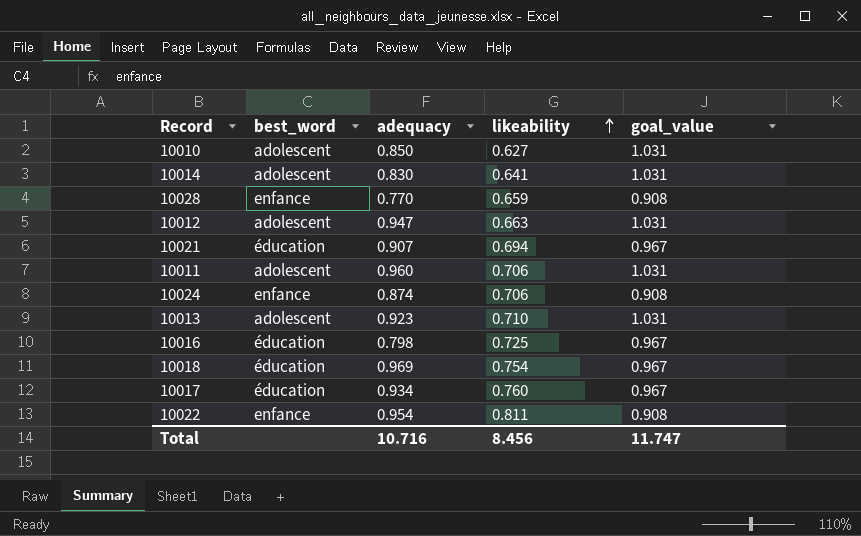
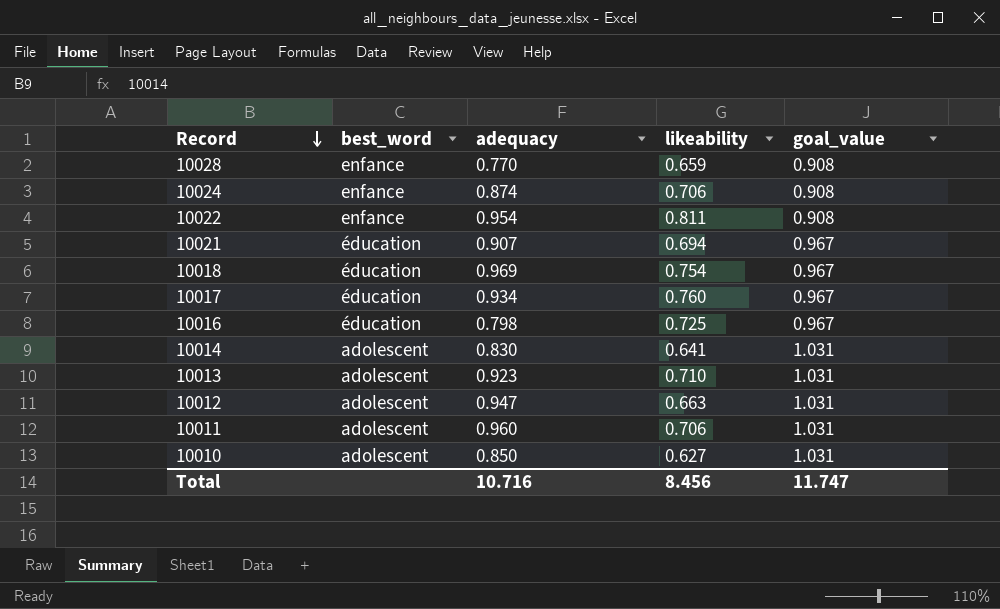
row order: likeability ascending -> Record descending

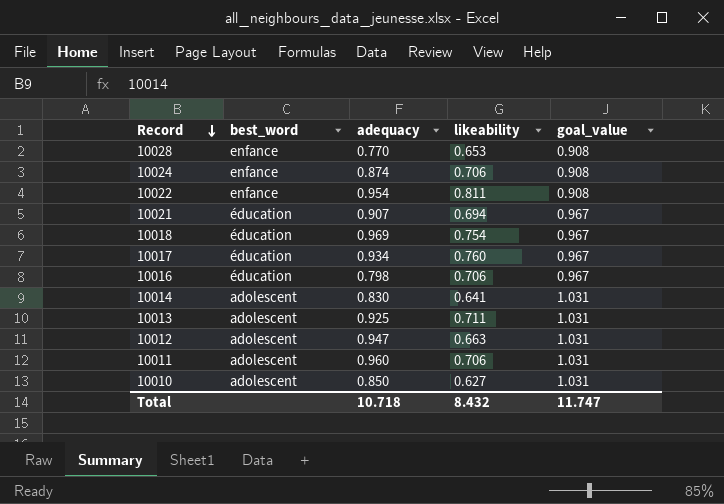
10028 | likeability: 0.659 -> 0.653
10016 | likeability: 0.725 -> 0.706
10013 | adequacy: 0.923 -> 0.925
10013 | likeability: 0.710 -> 0.711
Total | adequacy: 10.716 -> 10.718
Total | likeability: 8.456 -> 8.432

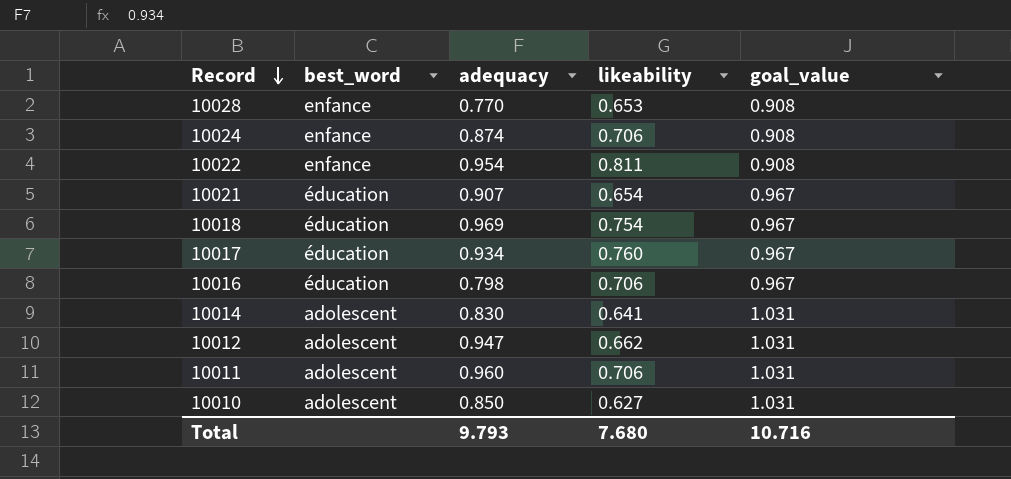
row 10013: adolescent | 0.925 | 0.711 | 1.031 -> none
10021 | likeability: 0.694 -> 0.654
10012 | likeability: 0.663 -> 0.662
Total | adequacy: 10.718 -> 9.793
Total | likeability: 8.432 -> 7.680
Total | goal_value: 11.747 -> 10.716

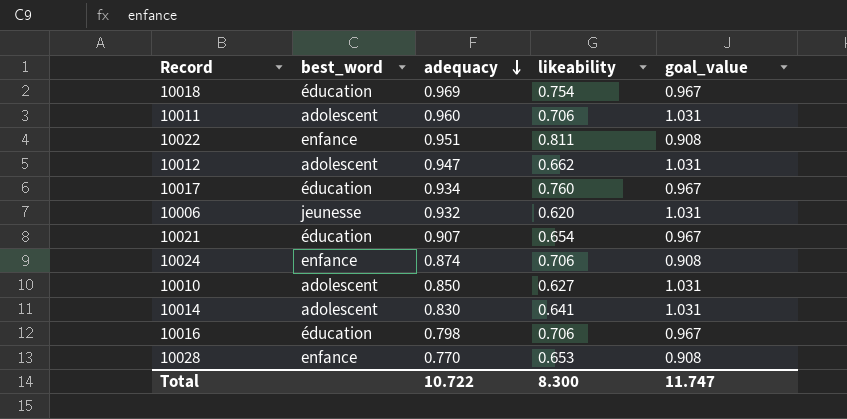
row order: Record descending -> adequacy descending
10022 | adequacy: 0.954 -> 0.951
row 10006: none -> jeunesse | 0.932 | 0.620 | 1.031
Total | adequacy: 9.793 -> 10.722
Total | likeability: 7.680 -> 8.300
Total | goal_value: 10.716 -> 11.747

